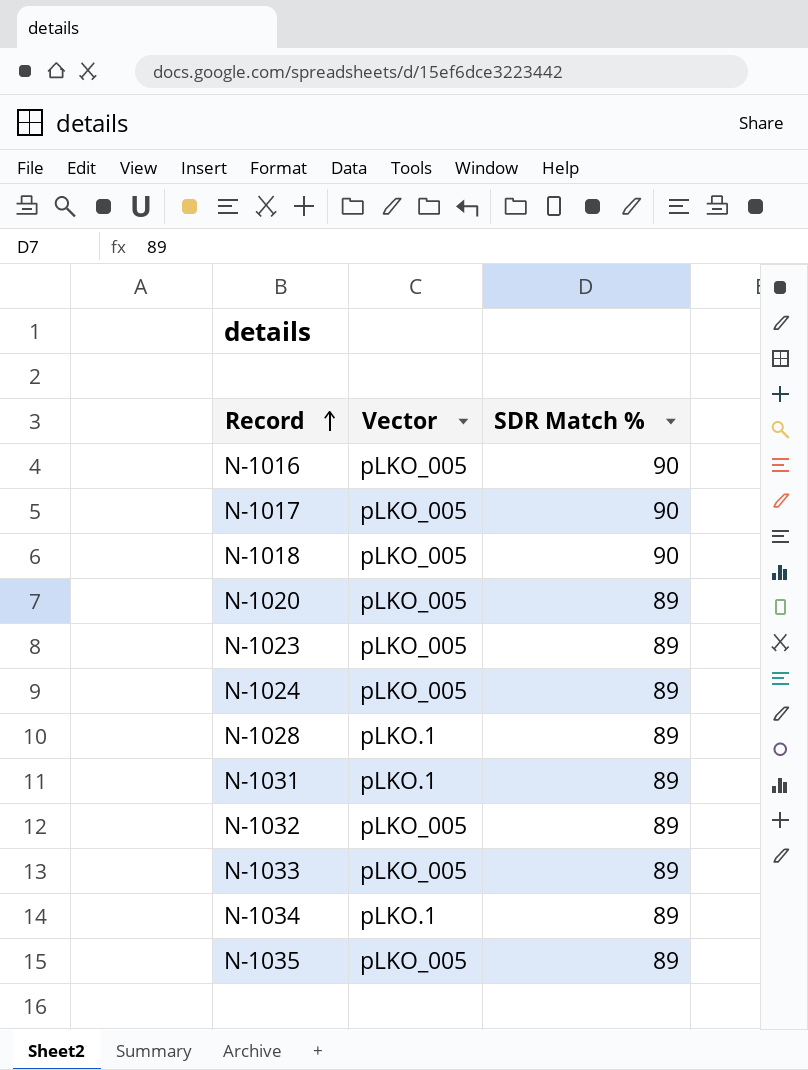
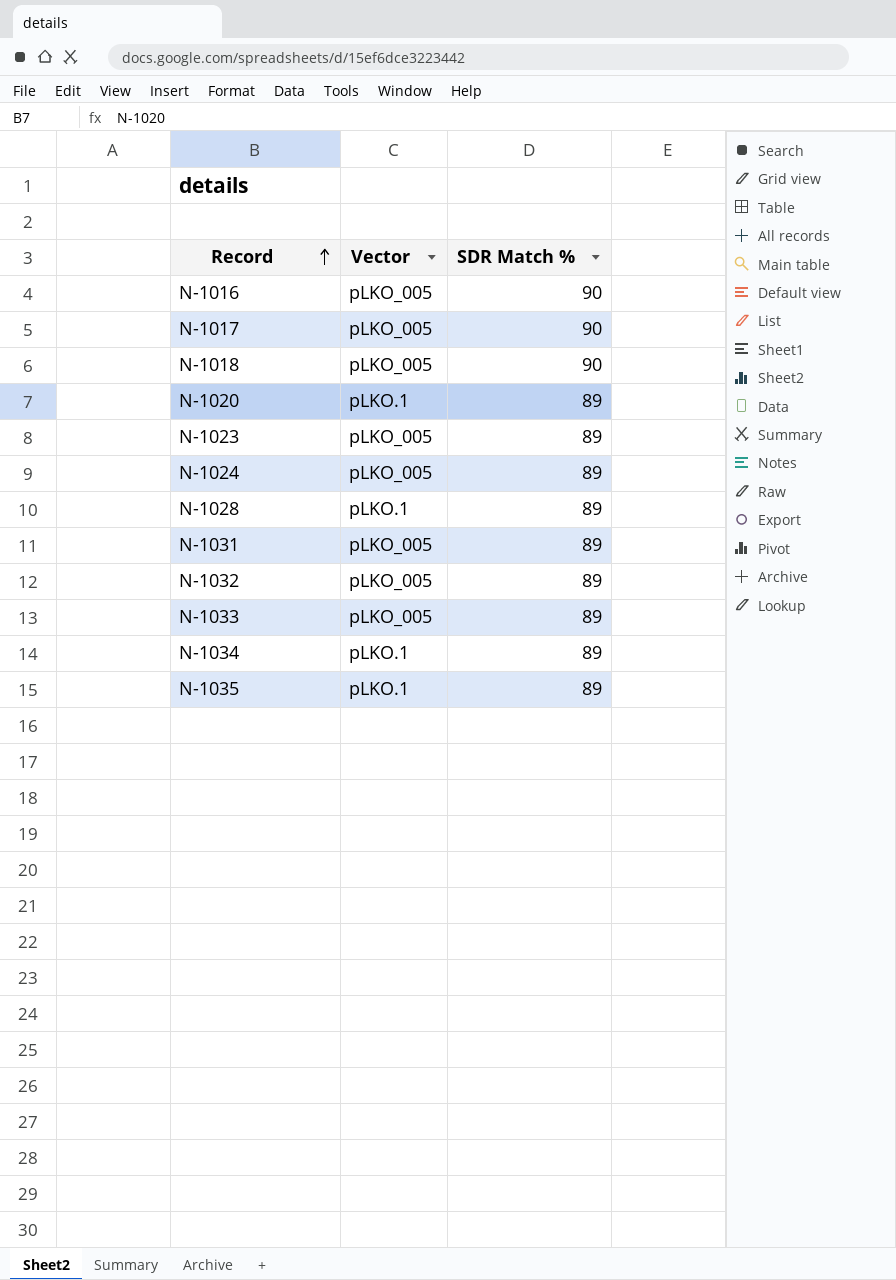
N-1020 | Vector: pLKO_005 -> pLKO.1
N-1031 | Vector: pLKO.1 -> pLKO_005
N-1035 | Vector: pLKO_005 -> pLKO.1

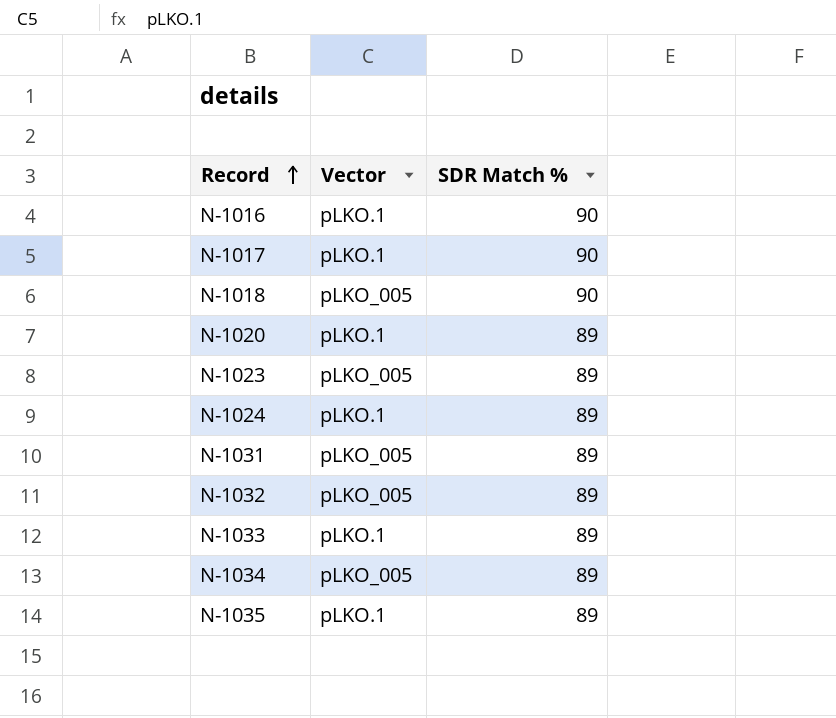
row N-1028: pLKO.1 | 89 -> none
N-1016 | Vector: pLKO_005 -> pLKO.1
N-1017 | Vector: pLKO_005 -> pLKO.1
N-1024 | Vector: pLKO_005 -> pLKO.1
N-1033 | Vector: pLKO_005 -> pLKO.1
N-1034 | Vector: pLKO.1 -> pLKO_005

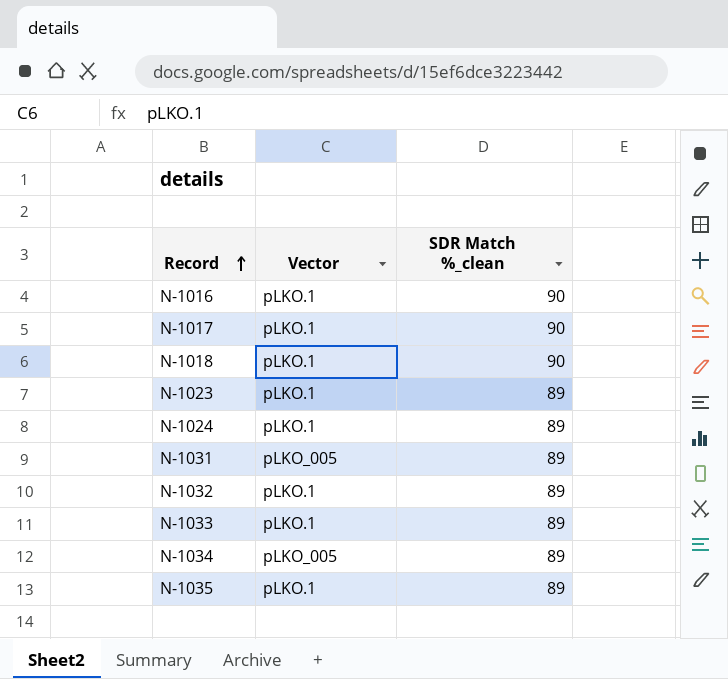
column name: SDR Match % -> SDR Match %_clean
row N-1020: pLKO.1 | 89 -> none
N-1018 | Vector: pLKO_005 -> pLKO.1
N-1023 | Vector: pLKO_005 -> pLKO.1
N-1032 | Vector: pLKO_005 -> pLKO.1

